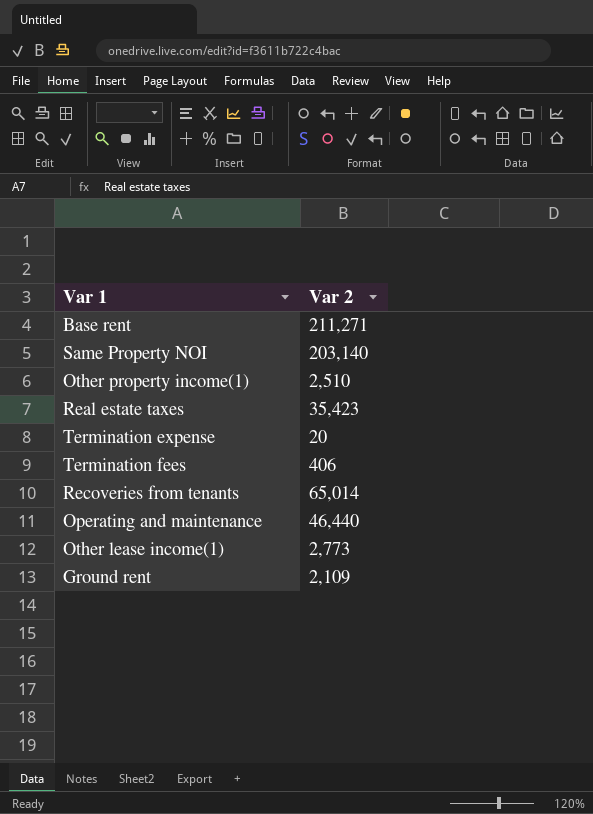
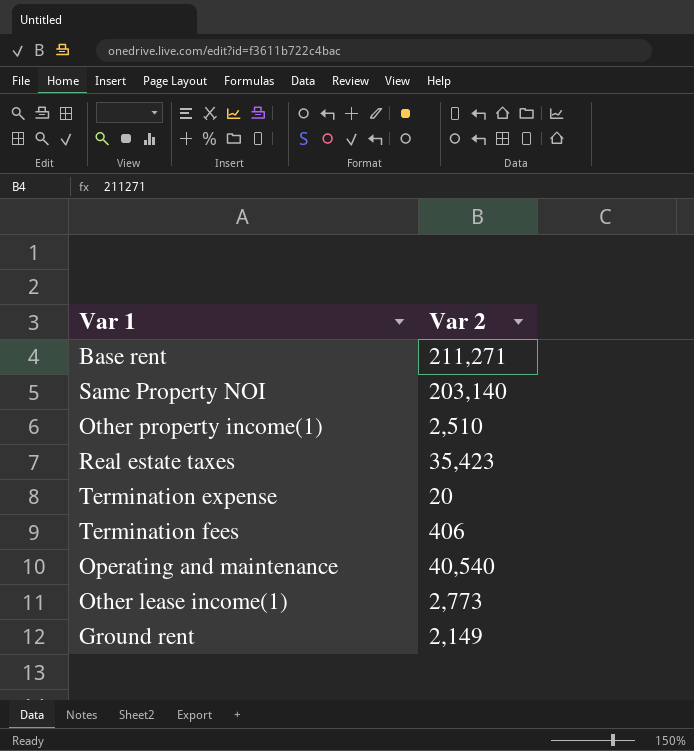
row Recoveries from tenants: 65,014 -> none
Operating and maintenance | Var 2: 46,440 -> 40,540
Ground rent | Var 2: 2,109 -> 2,149

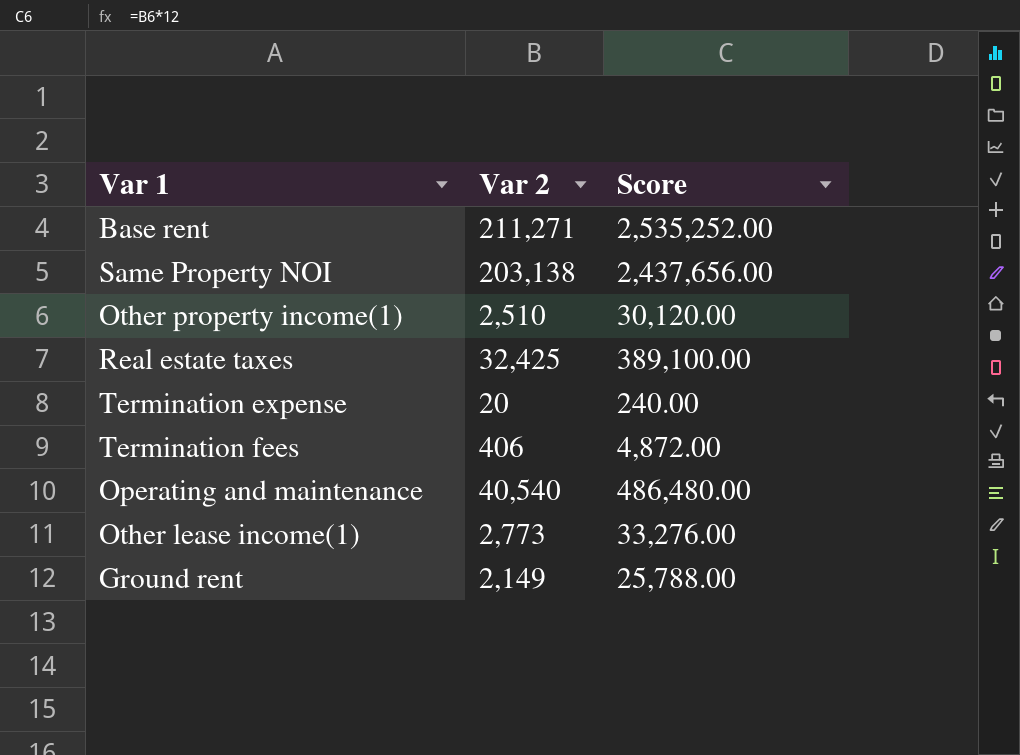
column Score | formula: none -> [Var 2] * 12
Same Property NOI | Var 2: 203,140 -> 203,138
Real estate taxes | Var 2: 35,423 -> 32,425

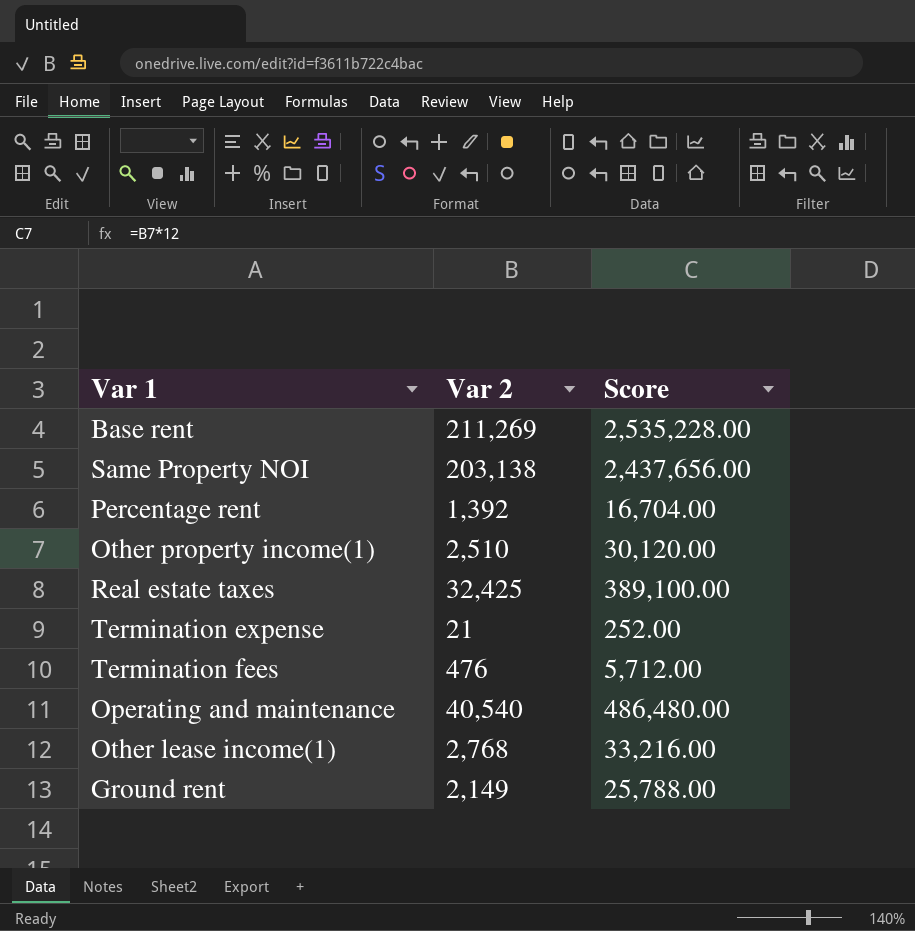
Base rent | Var 2: 211,271 -> 211,269
Base rent | Score: 2,535,252.00 -> 2,535,228.00
row Percentage rent: none -> 1,392 | 16,704.00
Termination expense | Var 2: 20 -> 21
Termination expense | Score: 240.00 -> 252.00
Termination fees | Var 2: 406 -> 476
Termination fees | Score: 4,872.00 -> 5,712.00
Other lease income(1) | Var 2: 2,773 -> 2,768
Other lease income(1) | Score: 33,276.00 -> 33,216.00

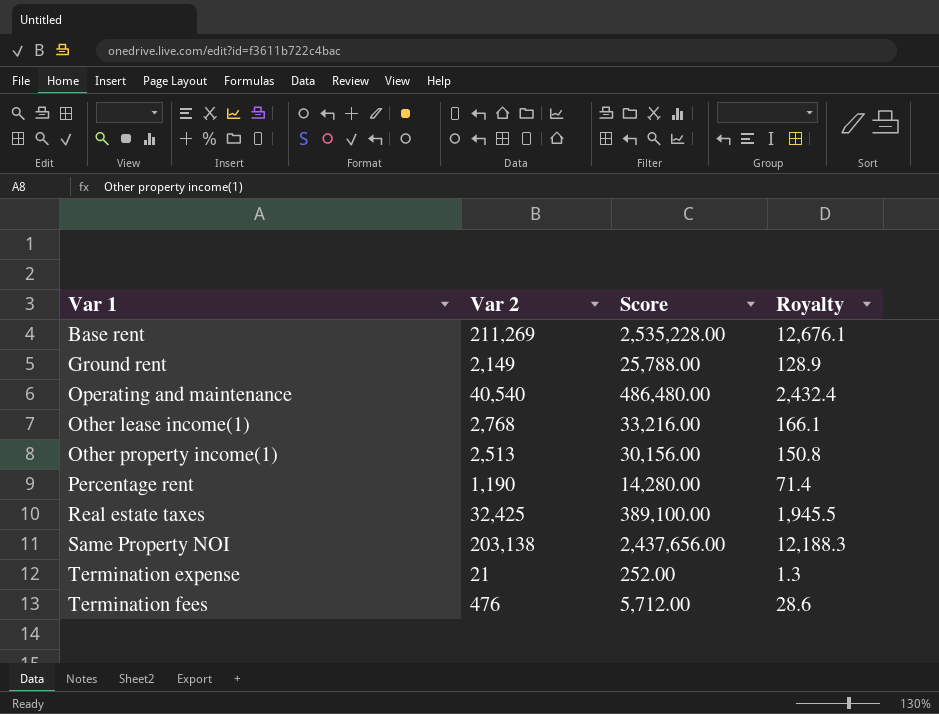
row order: none -> Var 1 ascending
column Royalty | formula: none -> [Var 2] * 0.06
Other property income(1) | Var 2: 2,510 -> 2,513
Other property income(1) | Score: 30,120.00 -> 30,156.00
Percentage rent | Var 2: 1,392 -> 1,190
Percentage rent | Score: 16,704.00 -> 14,280.00

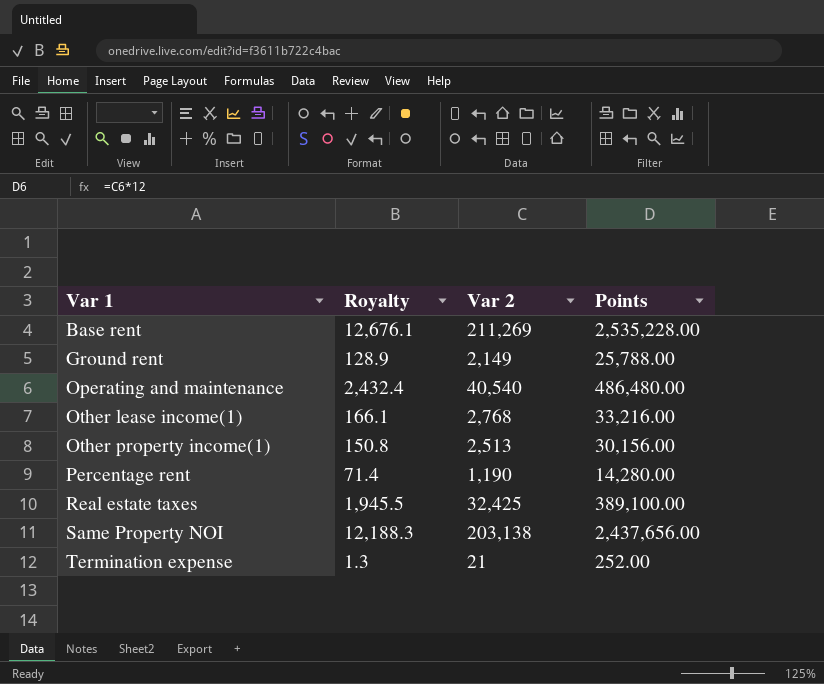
column Royalty | position: 4 -> 2
column name: Score -> Points
row Termination fees: 476 | 5,712.00 | 28.6 -> none

